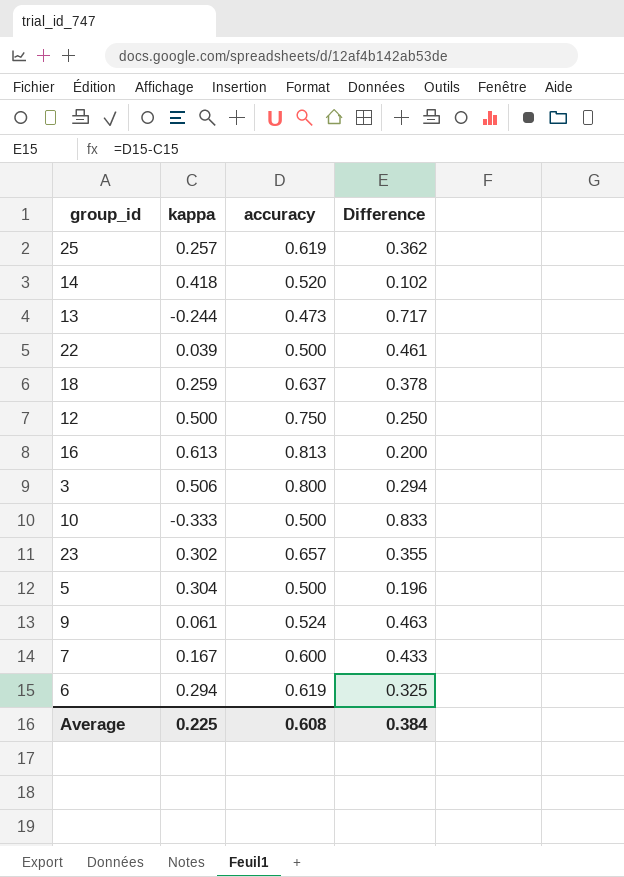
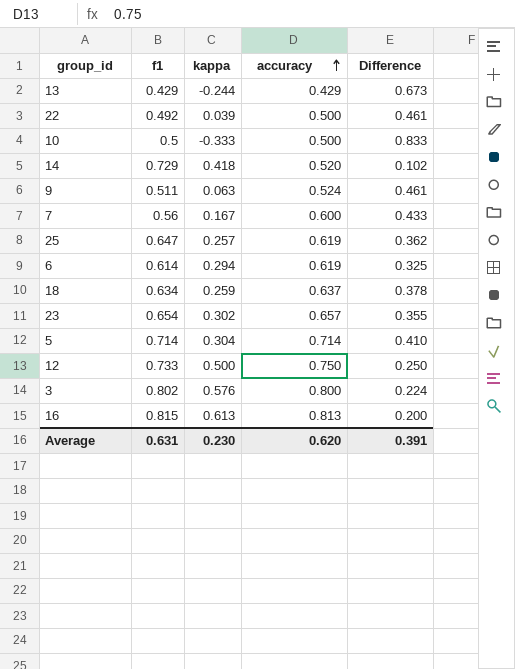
row order: none -> accuracy ascending
column f1 | position: none -> 2
13 | accuracy: 0.473 -> 0.429
13 | Difference: 0.717 -> 0.673
9 | kappa: 0.061 -> 0.063
9 | Difference: 0.463 -> 0.461
5 | accuracy: 0.500 -> 0.714
5 | Difference: 0.196 -> 0.410
3 | kappa: 0.506 -> 0.576
3 | Difference: 0.294 -> 0.224
Average | kappa: 0.225 -> 0.230
Average | accuracy: 0.608 -> 0.620
Average | Difference: 0.384 -> 0.391

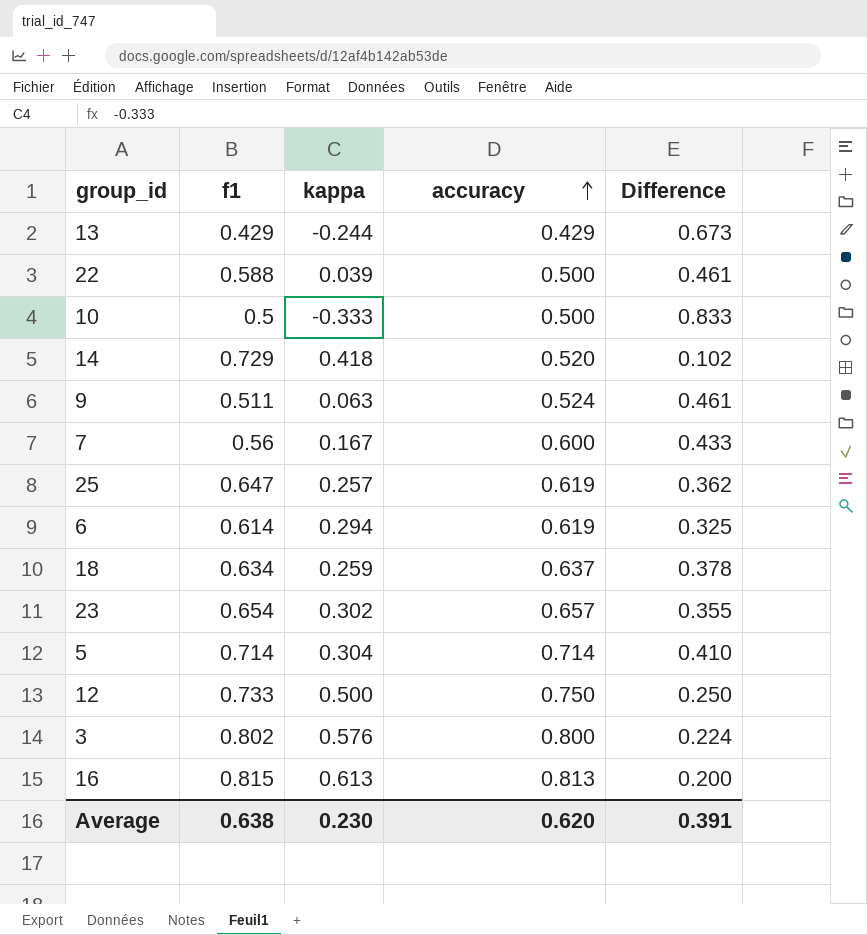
22 | f1: 0.492 -> 0.588
Average | f1: 0.631 -> 0.638

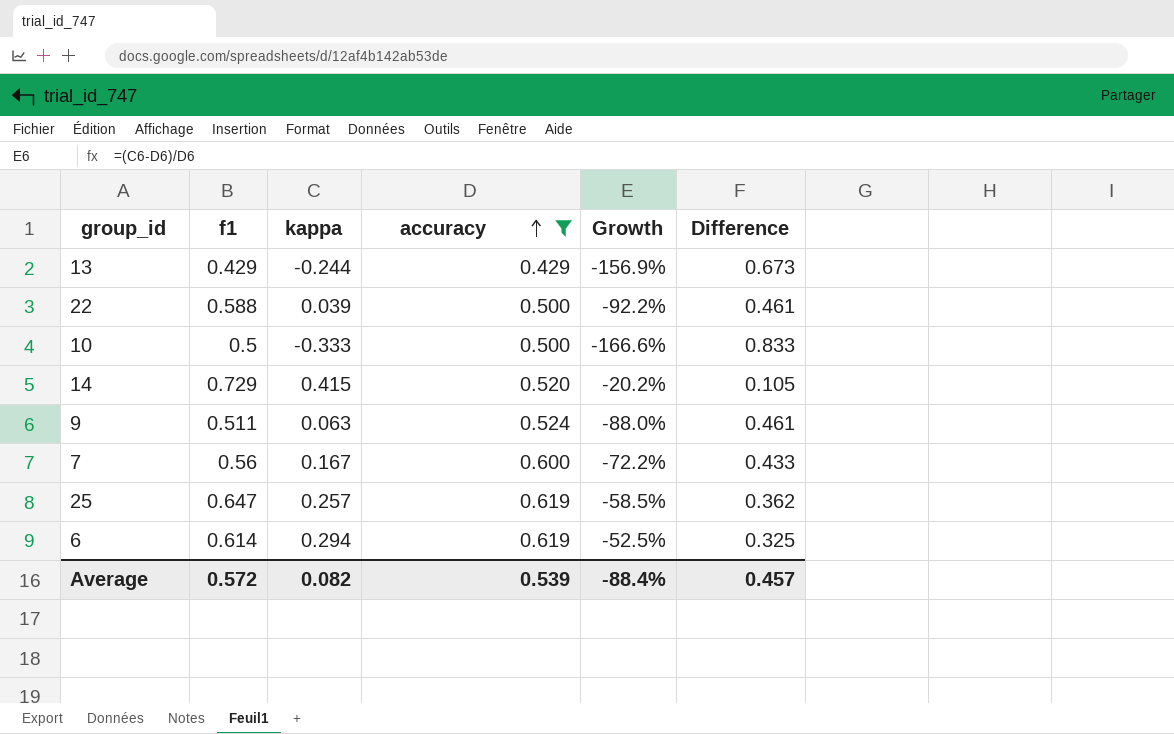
filter: none -> accuracy <= 0.619
column Growth | formula: none -> ([kappa] - [accuracy]) / [accuracy]
14 | kappa: 0.418 -> 0.415
14 | Difference: 0.102 -> 0.105
Average | f1: 0.638 -> 0.572
Average | kappa: 0.230 -> 0.082
Average | accuracy: 0.620 -> 0.539
Average | Difference: 0.391 -> 0.457

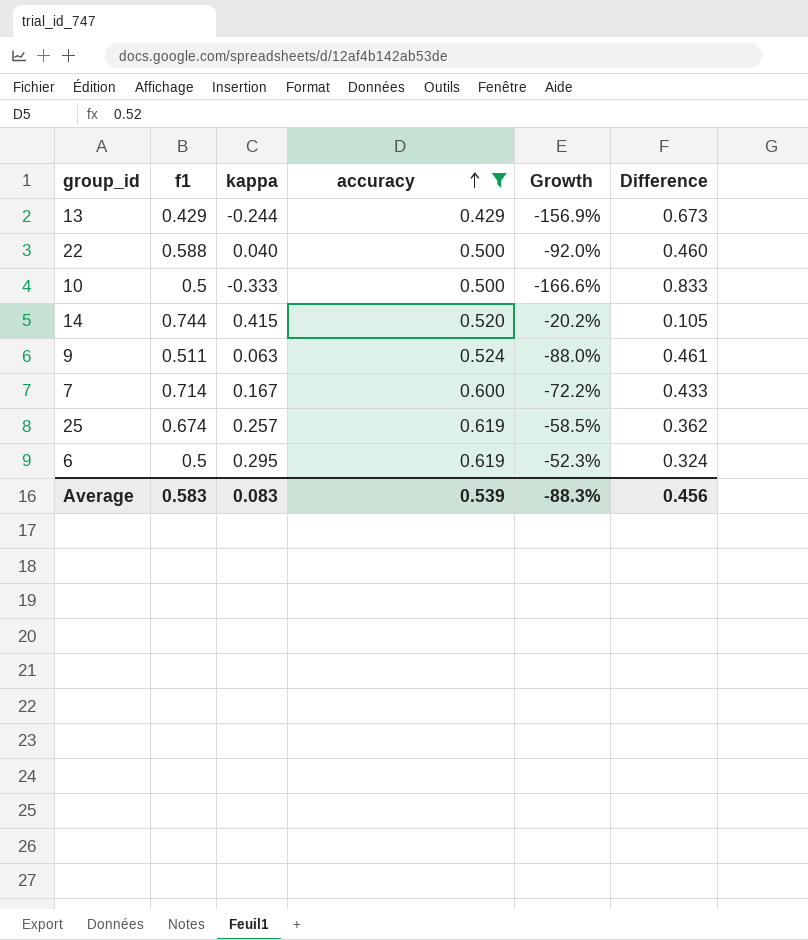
22 | kappa: 0.039 -> 0.040
22 | Growth: -92.2% -> -92.0%
22 | Difference: 0.461 -> 0.460
14 | f1: 0.729 -> 0.744
7 | f1: 0.56 -> 0.714
25 | f1: 0.647 -> 0.674
6 | f1: 0.614 -> 0.5
6 | kappa: 0.294 -> 0.295
6 | Growth: -52.5% -> -52.3%
6 | Difference: 0.325 -> 0.324
Average | f1: 0.572 -> 0.583
Average | kappa: 0.082 -> 0.083
Average | Growth: -88.4% -> -88.3%
Average | Difference: 0.457 -> 0.456

